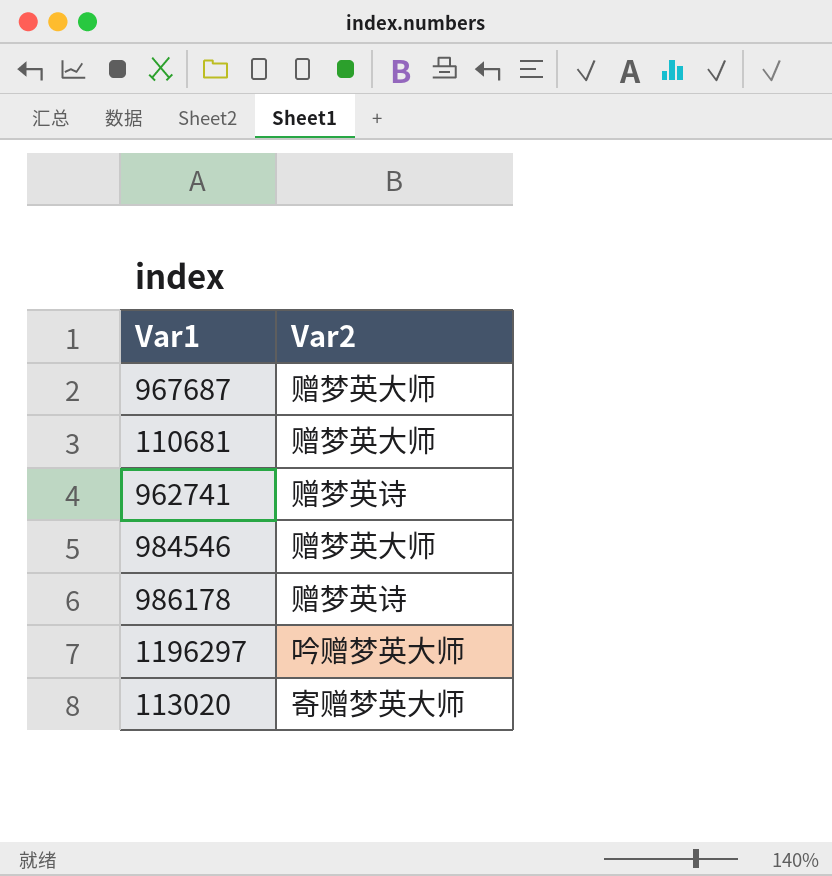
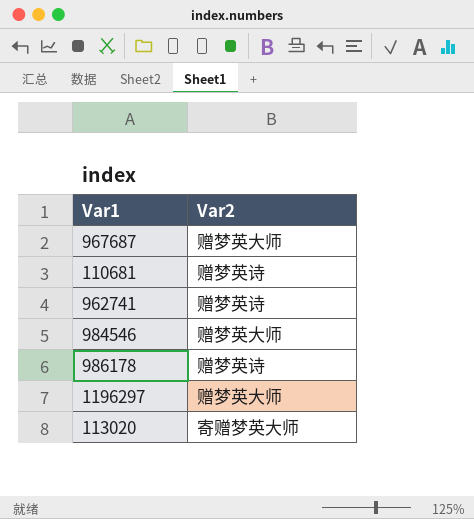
110681 | Var2: 赠梦英大师 -> 赠梦英诗
1196297 | Var2: 吟赠梦英大师 -> 赠梦英大师

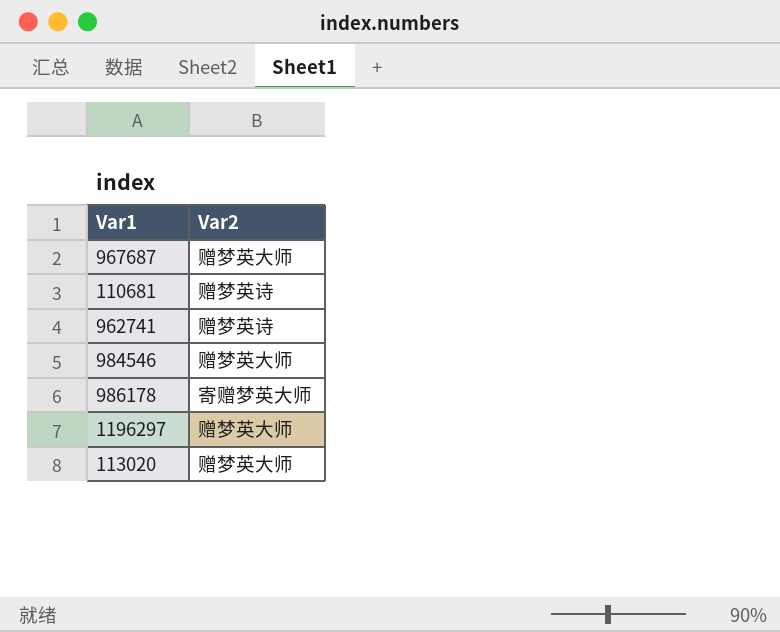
986178 | Var2: 赠梦英诗 -> 寄赠梦英大师
113020 | Var2: 寄赠梦英大师 -> 赠梦英大师

